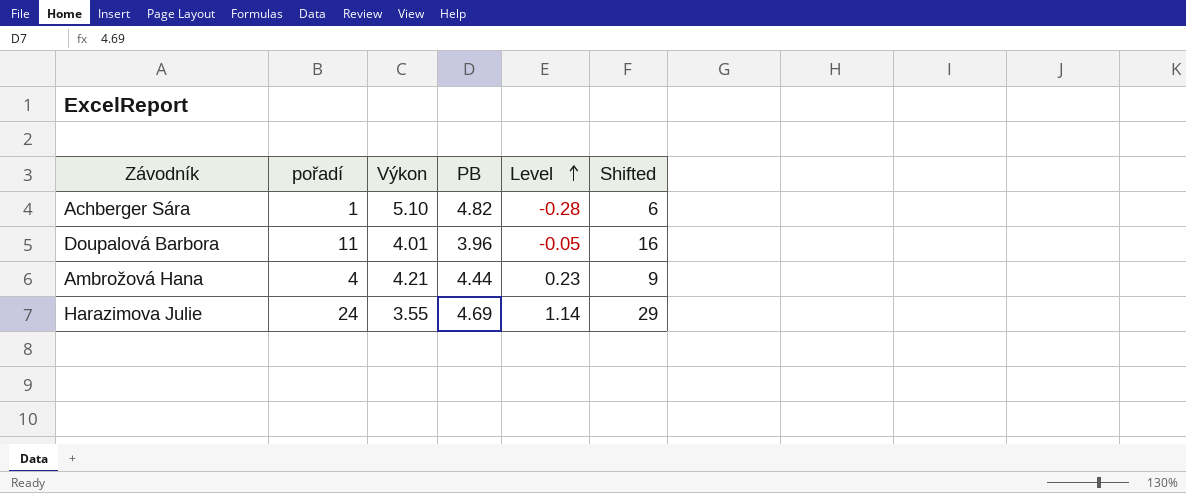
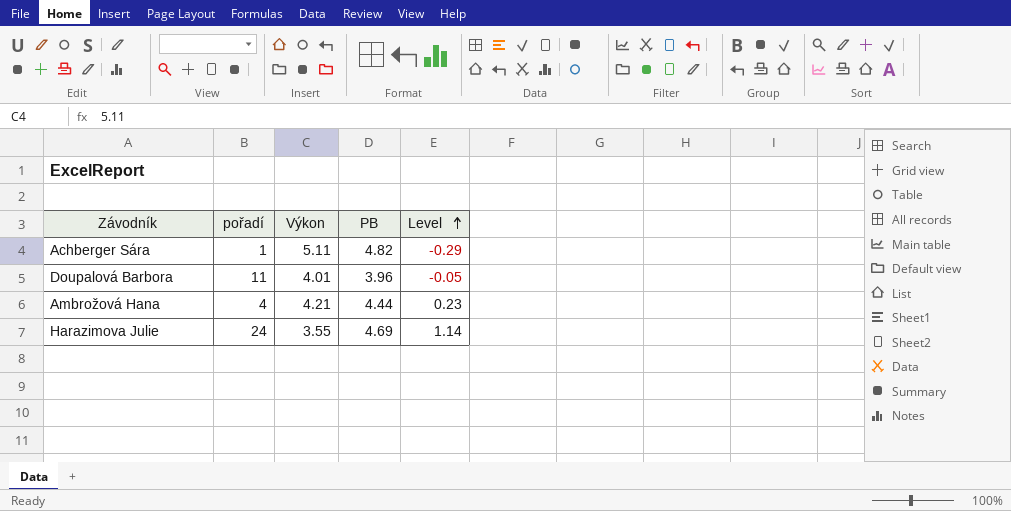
column Shifted | formula: [pořadí] + 5 -> none
Achberger Sára | Výkon: 5.10 -> 5.11
Achberger Sára | Level: -0.28 -> -0.29

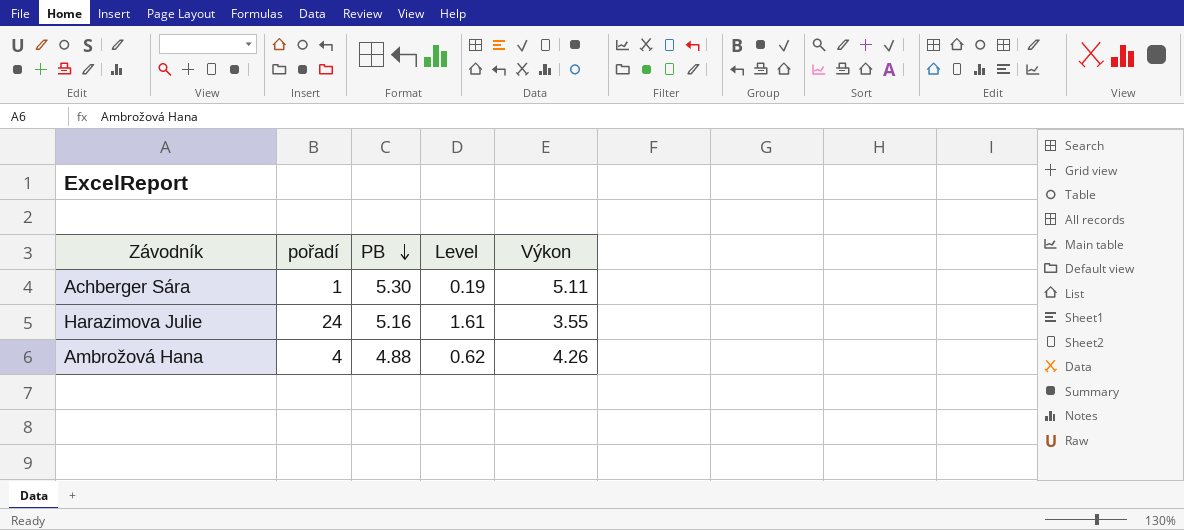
row order: Level ascending -> PB descending
column Výkon | position: 3 -> 5
row Doupalová Barbora: 11 | 4.01 | 3.96 | -0.05 -> none
Achberger Sára | PB: 4.82 -> 5.30
Achberger Sára | Level: -0.29 -> 0.19
Harazimova Julie | PB: 4.69 -> 5.16
Harazimova Julie | Level: 1.14 -> 1.61
Ambrožová Hana | PB: 4.44 -> 4.88
Ambrožová Hana | Level: 0.23 -> 0.62
Ambrožová Hana | Výkon: 4.21 -> 4.26

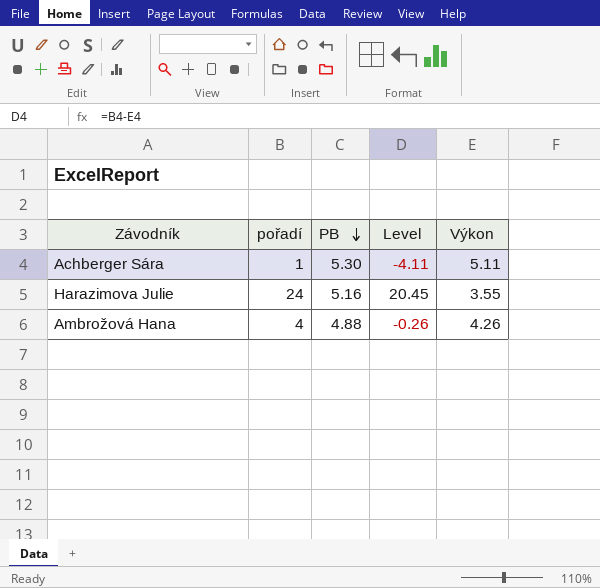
column Level | formula: [PB] - [Výkon] -> [pořadí] - [Výkon]

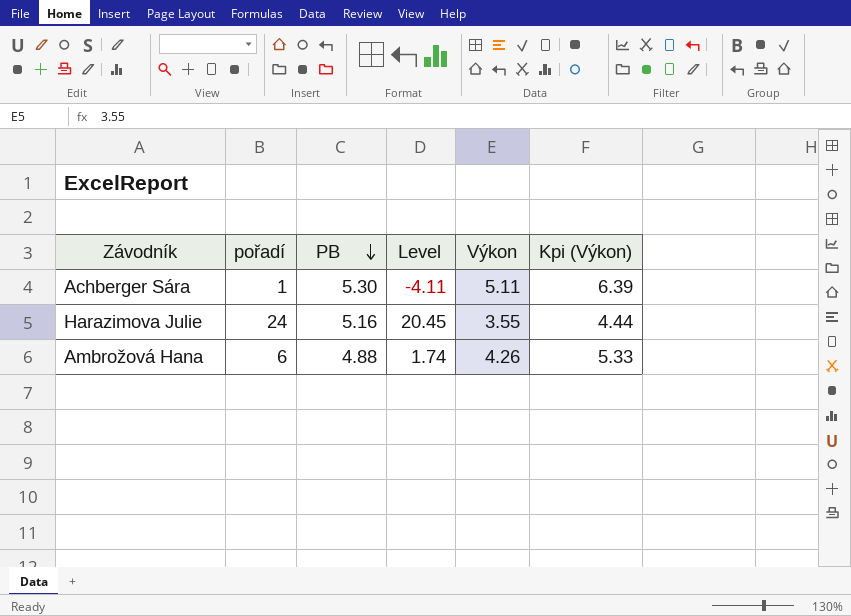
column Kpi (Výkon) | formula: none -> [Výkon] * 1.25
Ambrožová Hana | pořadí: 4 -> 6
Ambrožová Hana | Level: -0.26 -> 1.74

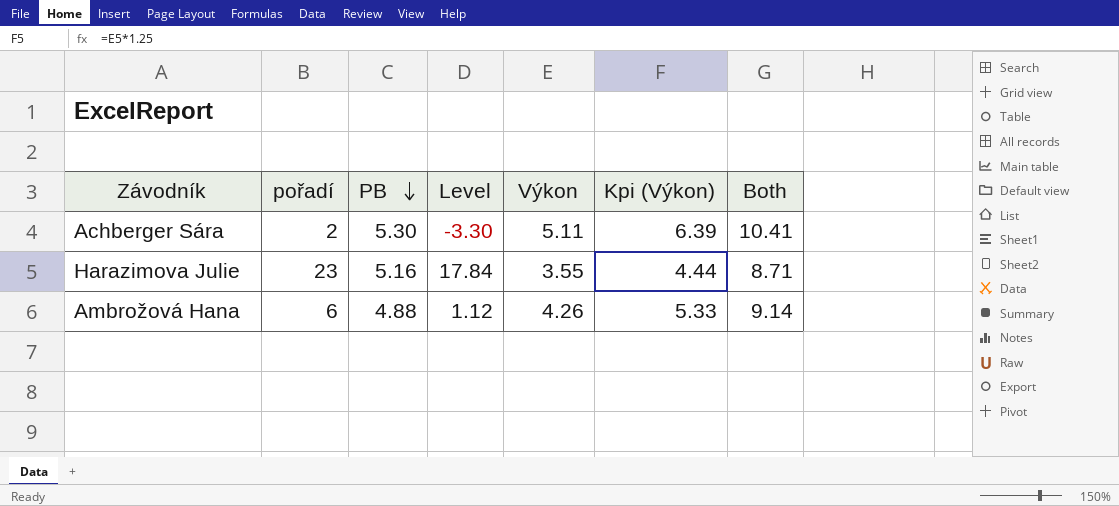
column Level | formula: [pořadí] - [Výkon] -> [pořadí] - [PB]
column Both | formula: none -> [PB] + [Výkon]
Achberger Sára | pořadí: 1 -> 2
Harazimova Julie | pořadí: 24 -> 23

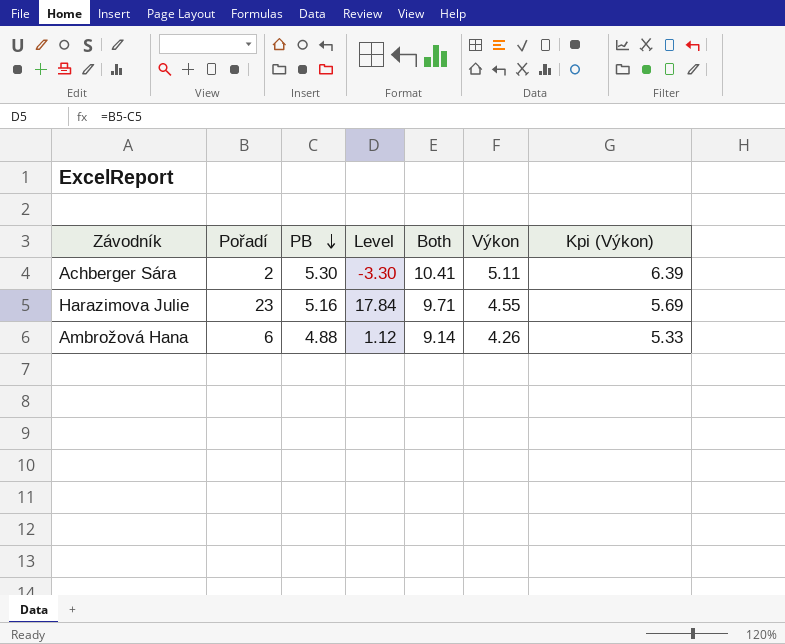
column name: pořadí -> Pořadí
column Both | position: 7 -> 5
Harazimova Julie | Both: 8.71 -> 9.71
Harazimova Julie | Výkon: 3.55 -> 4.55
Harazimova Julie | Kpi (Výkon): 4.44 -> 5.69

